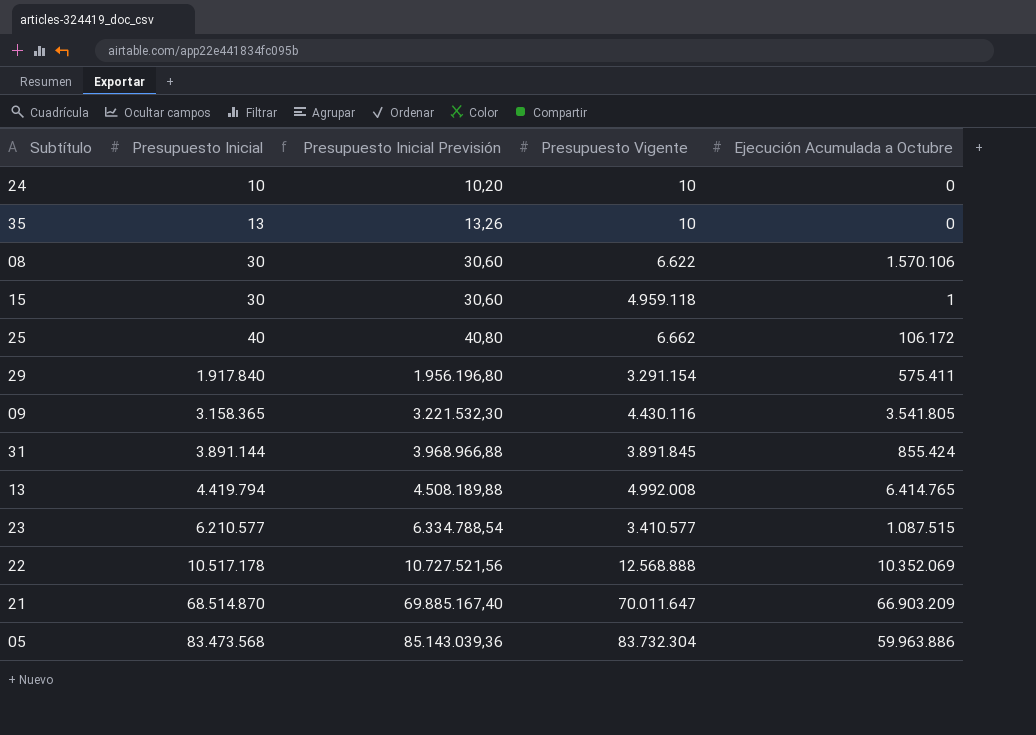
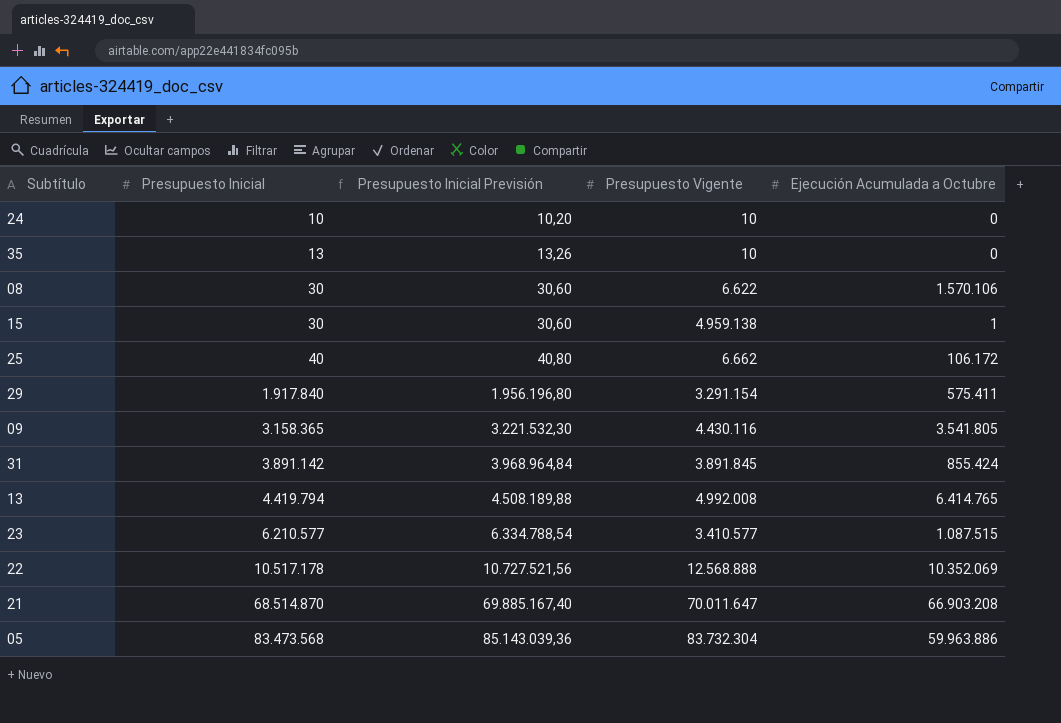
15 | Presupuesto Vigente: 4.959.118 -> 4.959.138
31 | Presupuesto Inicial: 3.891.144 -> 3.891.142
31 | Presupuesto Inicial Previsión: 3.968.966,88 -> 3.968.964,84
21 | Ejecución Acumulada a Octubre: 66.903.209 -> 66.903.208

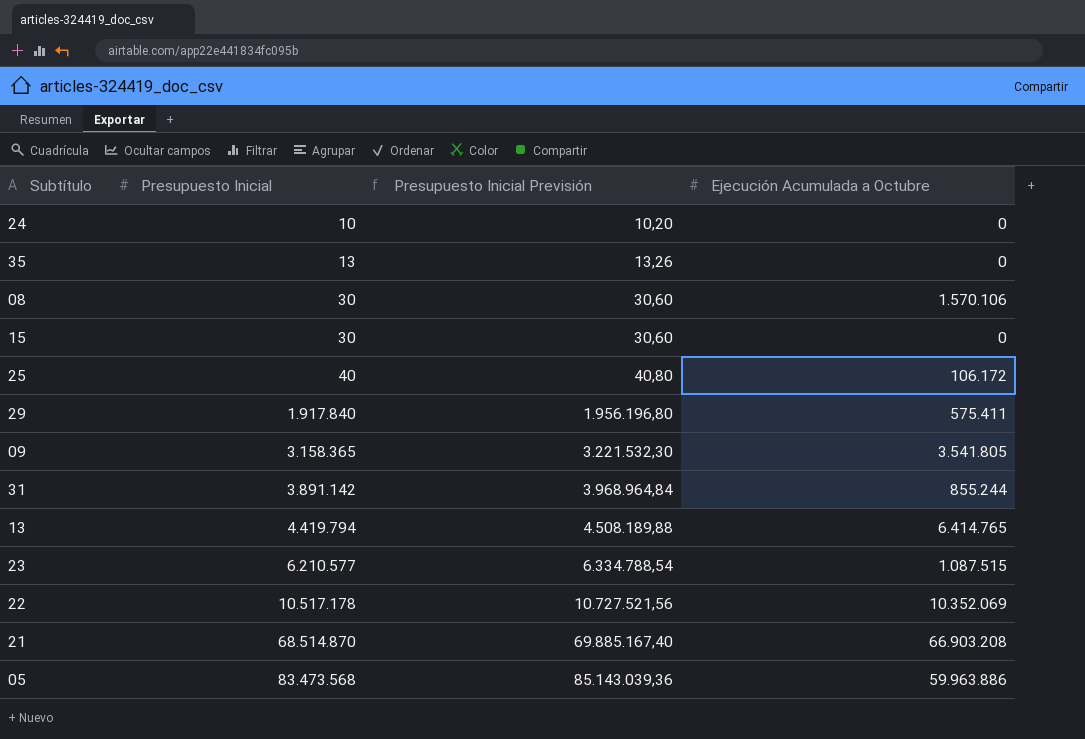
column Presupuesto Vigente | position: 4 -> none
15 | Ejecución Acumulada a Octubre: 1 -> 0
31 | Ejecución Acumulada a Octubre: 855.424 -> 855.244

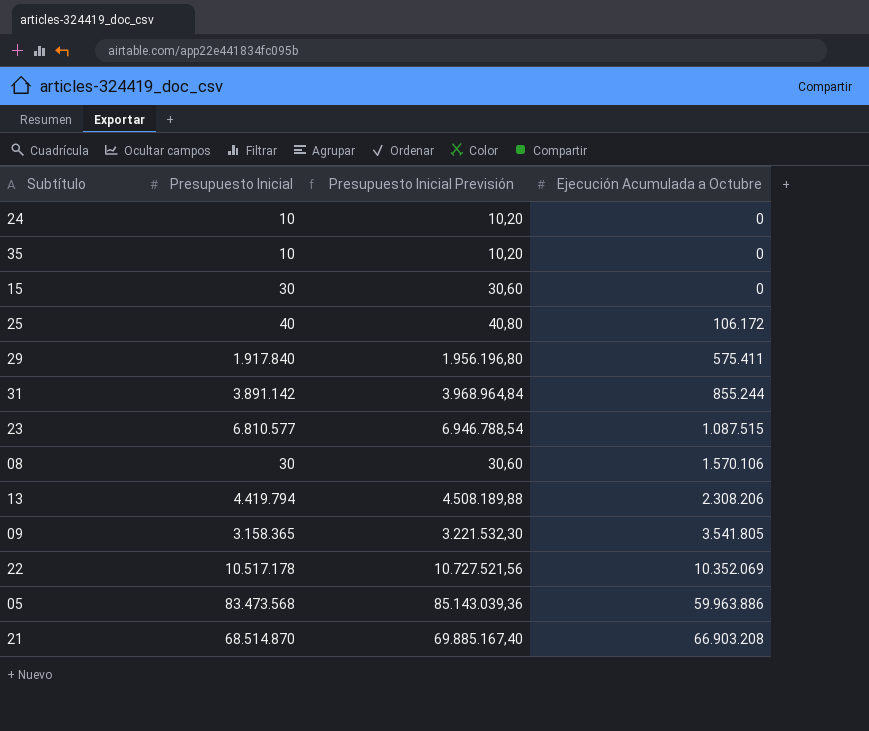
row order: Presupuesto Inicial ascending -> Ejecución Acumulada a Octubre ascending
35 | Presupuesto Inicial: 13 -> 10
35 | Presupuesto Inicial Previsión: 13,26 -> 10,20
23 | Presupuesto Inicial: 6.210.577 -> 6.810.577
23 | Presupuesto Inicial Previsión: 6.334.788,54 -> 6.946.788,54
13 | Ejecución Acumulada a Octubre: 6.414.765 -> 2.308.206

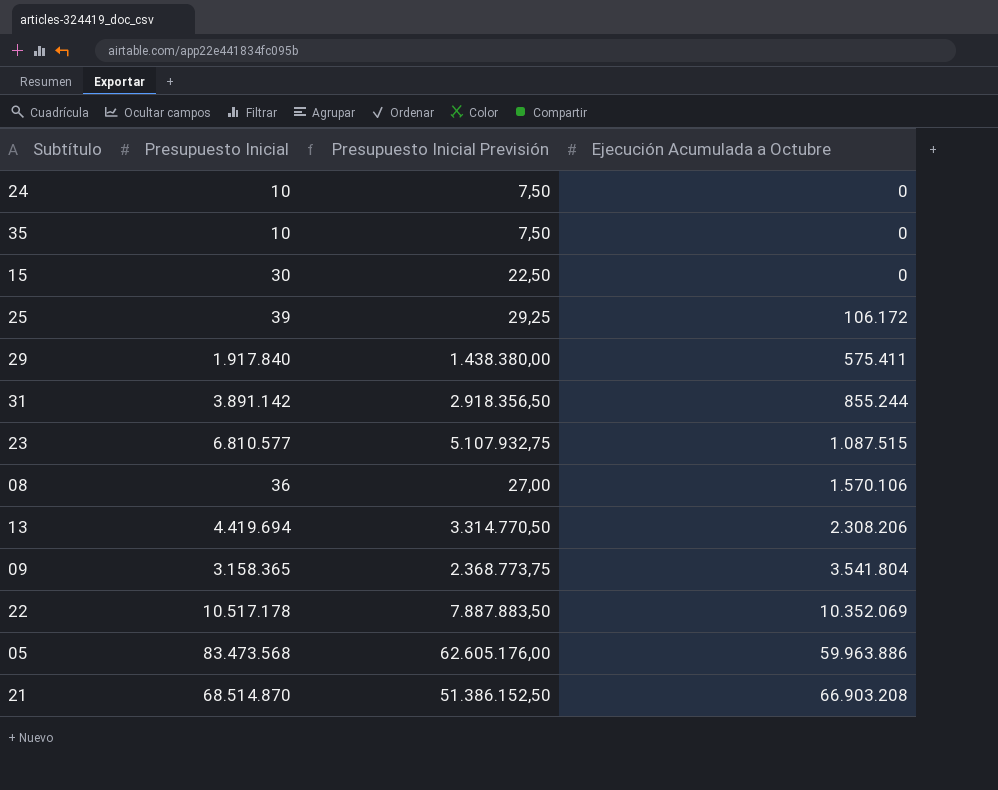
column Presupuesto Inicial Previsión | formula: [Presupuesto Inicial] * 1,02 -> [Presupuesto Inicial] * 0,75
25 | Presupuesto Inicial: 40 -> 39
08 | Presupuesto Inicial: 30 -> 36
13 | Presupuesto Inicial: 4.419.794 -> 4.419.694
09 | Ejecución Acumulada a Octubre: 3.541.805 -> 3.541.804

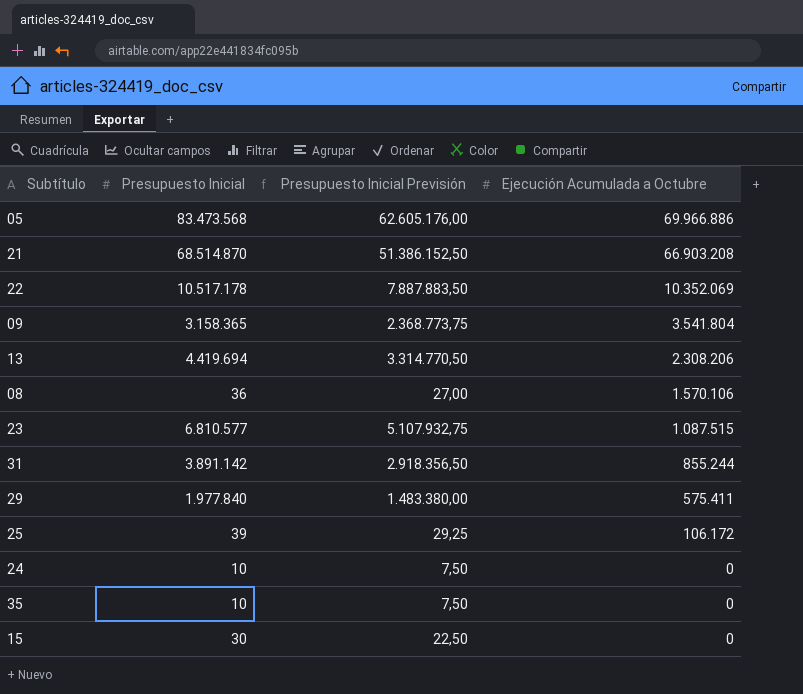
row order: Ejecución Acumulada a Octubre ascending -> Ejecución Acumulada a Octubre descending
05 | Ejecución Acumulada a Octubre: 59.963.886 -> 69.966.886
29 | Presupuesto Inicial: 1.917.840 -> 1.977.840
29 | Presupuesto Inicial Previsión: 1.438.380,00 -> 1.483.380,00

